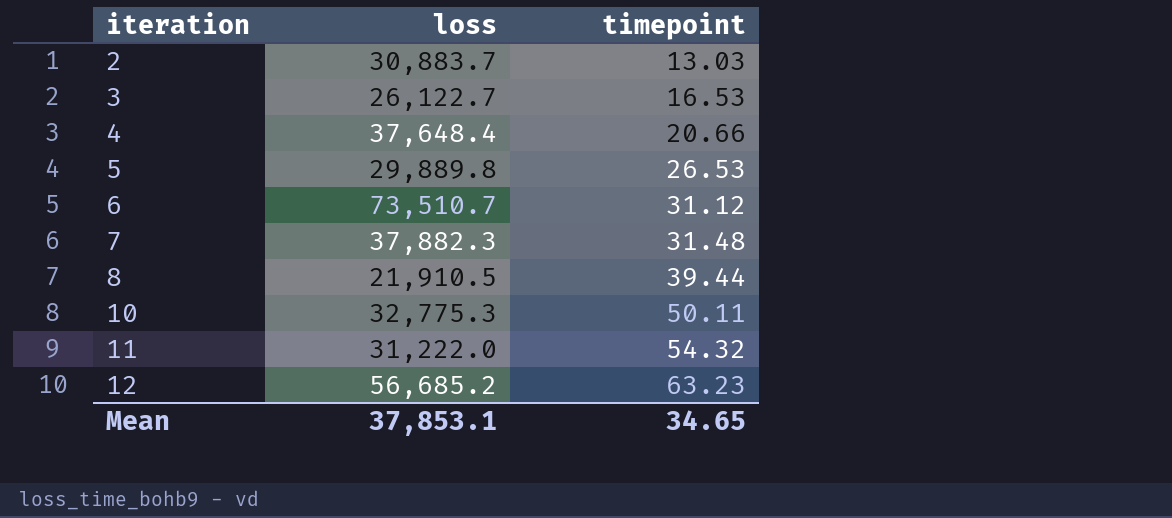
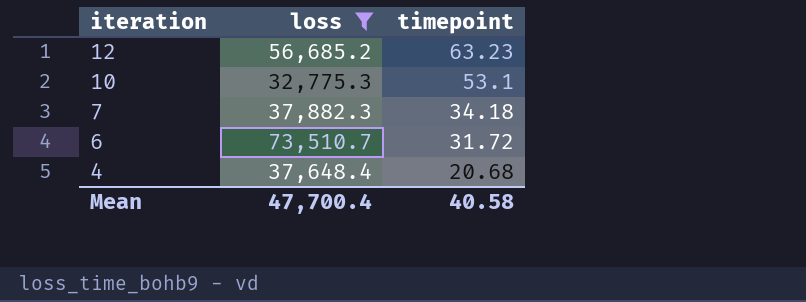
filter: none -> loss >= 32,775.3
row order: iteration ascending -> iteration descending
10 | timepoint: 50.11 -> 53.1
7 | timepoint: 31.48 -> 34.18
6 | timepoint: 31.12 -> 31.72
4 | timepoint: 20.66 -> 20.68
Mean | loss: 37,853.1 -> 47,700.4
Mean | timepoint: 34.65 -> 40.58

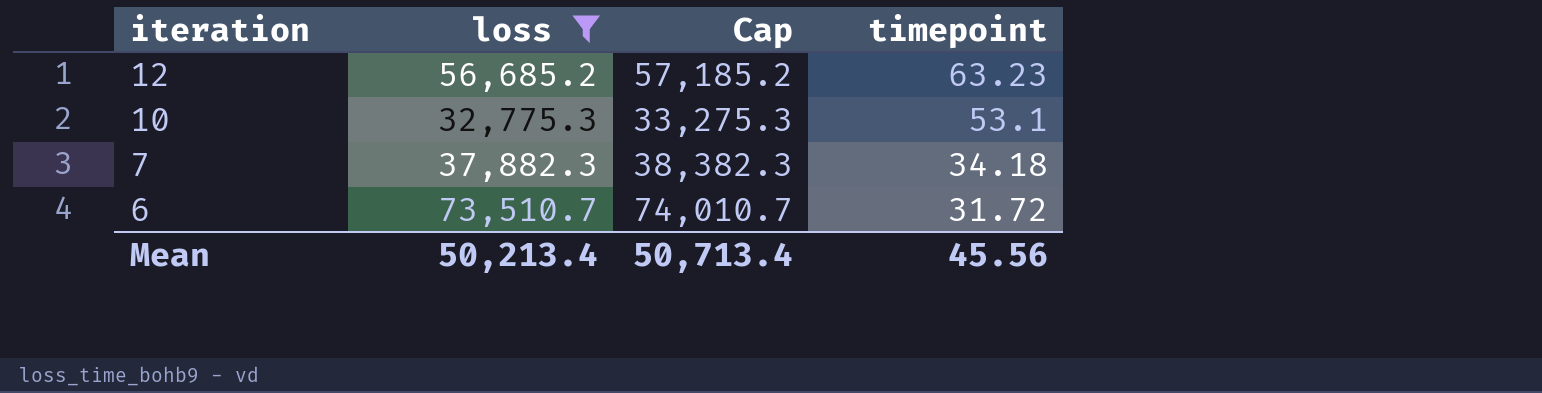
column Cap | formula: none -> [loss] + 500
row 4: 37,648.4 | 20.68 -> none
Mean | loss: 47,700.4 -> 50,213.4
Mean | timepoint: 40.58 -> 45.56

